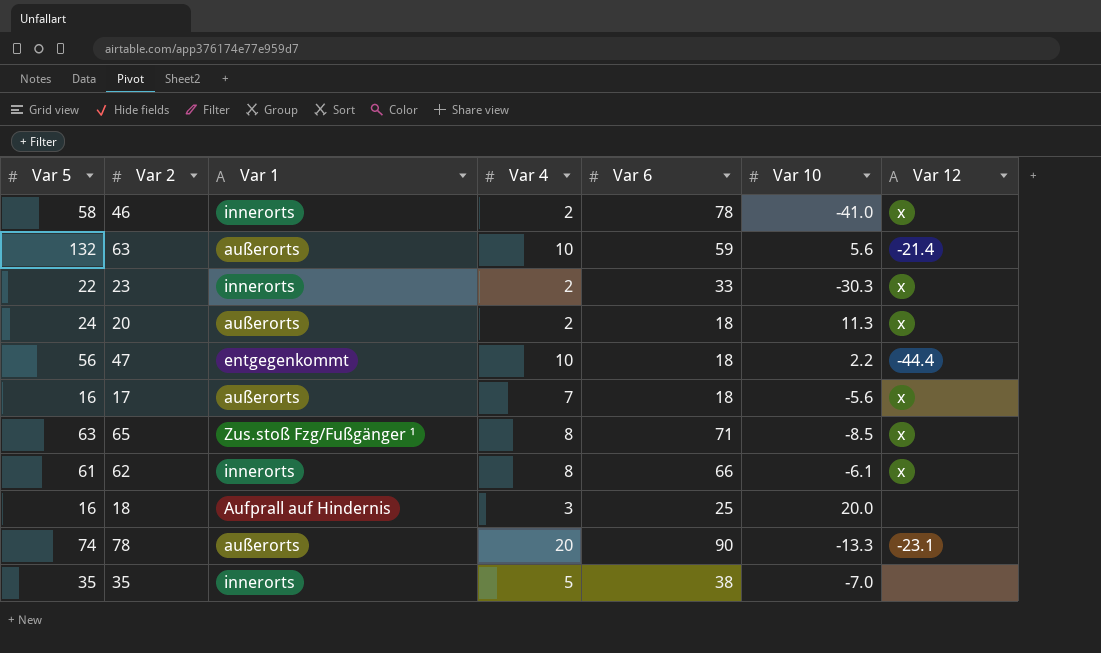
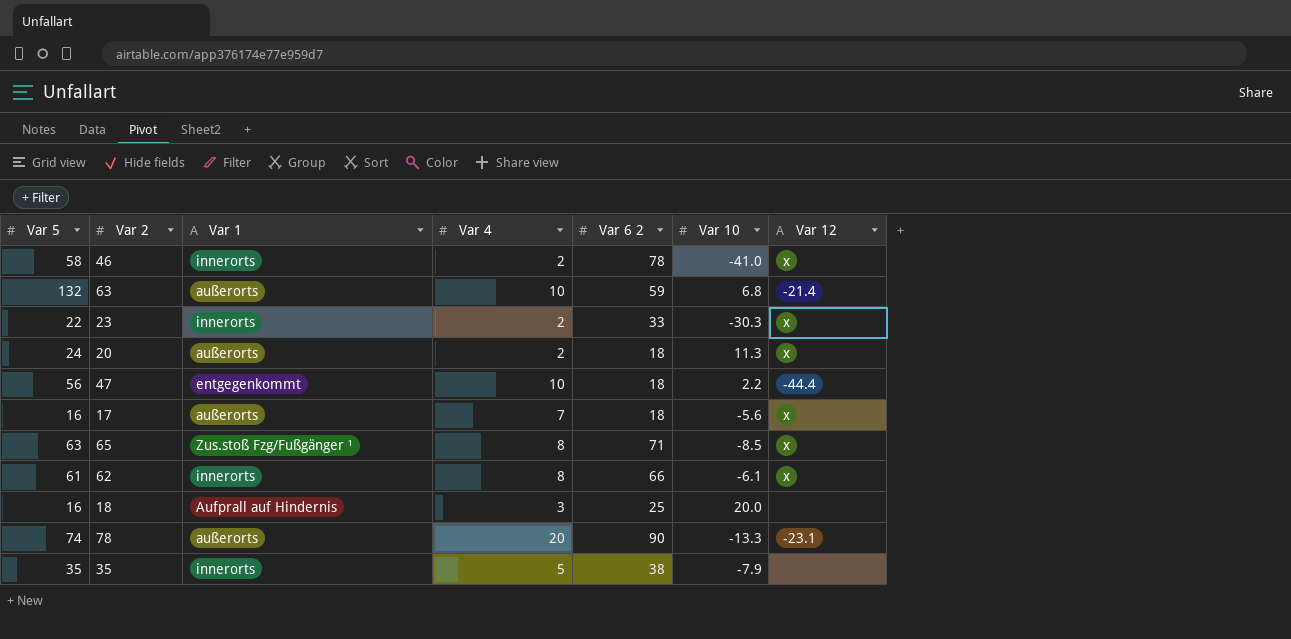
column name: Var 6 -> Var 6 2
63 | Var 10: 5.6 -> 6.8
35 | Var 10: -7.0 -> -7.9

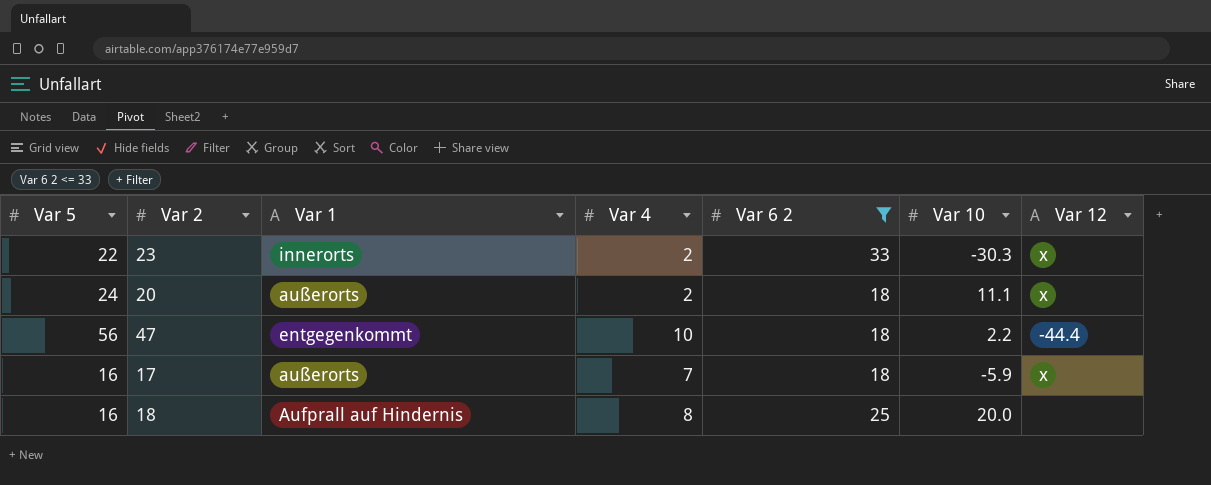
filter: none -> Var 6 2 <= 33
20 | Var 10: 11.3 -> 11.1
17 | Var 10: -5.6 -> -5.9
18 | Var 4: 3 -> 8

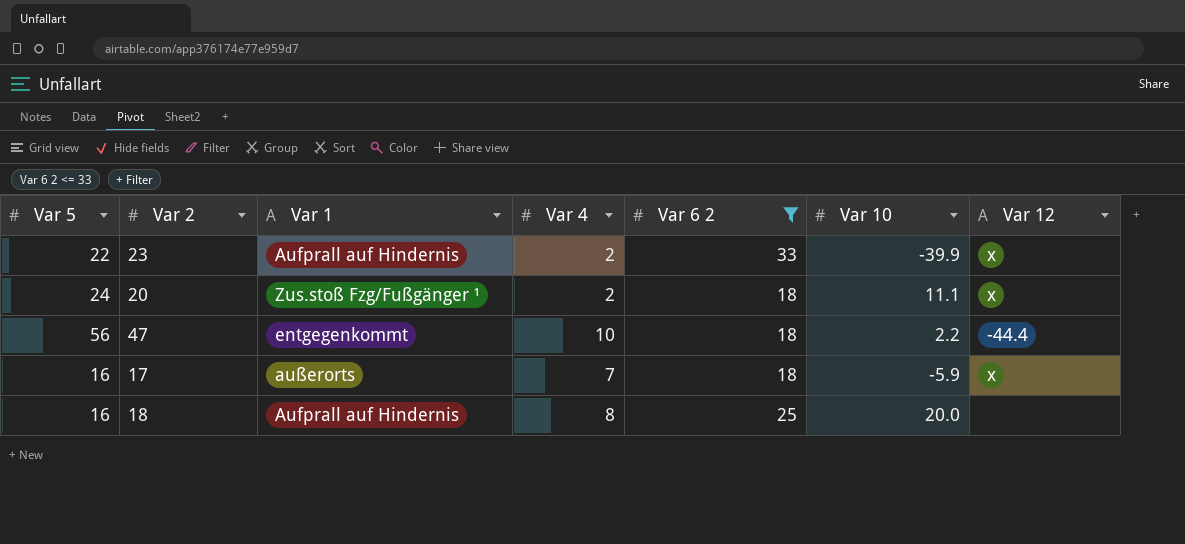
23 | Var 1: innerorts -> Aufprall auf Hindernis
23 | Var 10: -30.3 -> -39.9
20 | Var 1: außerorts -> Zus.stoß Fzg/Fußgänger ¹

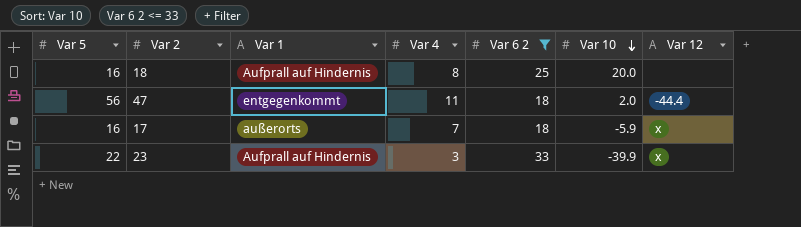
row order: none -> Var 10 descending
row 20: 24 | Zus.stoß Fzg/Fußgänger ¹ | 2 | 18 | 11.1 | x -> none
47 | Var 4: 10 -> 11
47 | Var 10: 2.2 -> 2.0
23 | Var 4: 2 -> 3

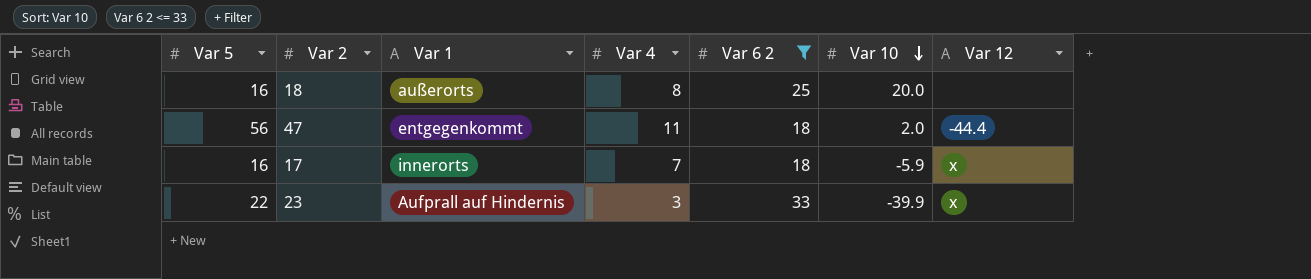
18 | Var 1: Aufprall auf Hindernis -> außerorts
17 | Var 1: außerorts -> innerorts

